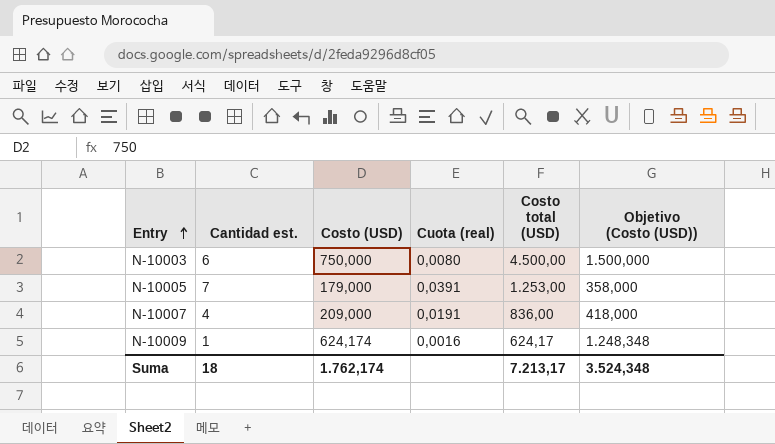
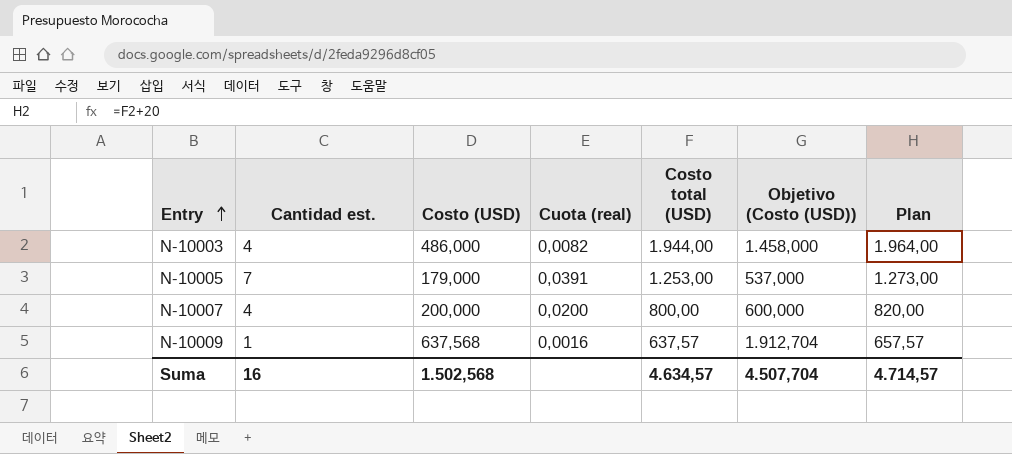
column Objetivo (Costo (USD)) | formula: [Costo (USD)] * 2 -> [Costo (USD)] * 3
column Plan | formula: none -> [Costo total (USD)] + 20
N-10003 | Cantidad est.: 6 -> 4
N-10003 | Costo (USD): 750,000 -> 486,000
N-10003 | Cuota (real): 0,0080 -> 0,0082
N-10003 | Costo total (USD): 4.500,00 -> 1.944,00
N-10007 | Costo (USD): 209,000 -> 200,000
N-10007 | Cuota (real): 0,0191 -> 0,0200
N-10007 | Costo total (USD): 836,00 -> 800,00
N-10009 | Costo (USD): 624,174 -> 637,568
N-10009 | Costo total (USD): 624,17 -> 637,57
Suma | Cantidad est.: 18 -> 16
Suma | Costo (USD): 1.762,174 -> 1.502,568
Suma | Costo total (USD): 7.213,17 -> 4.634,57
Suma | Objetivo (Costo (USD)): 3.524,348 -> 4.507,704

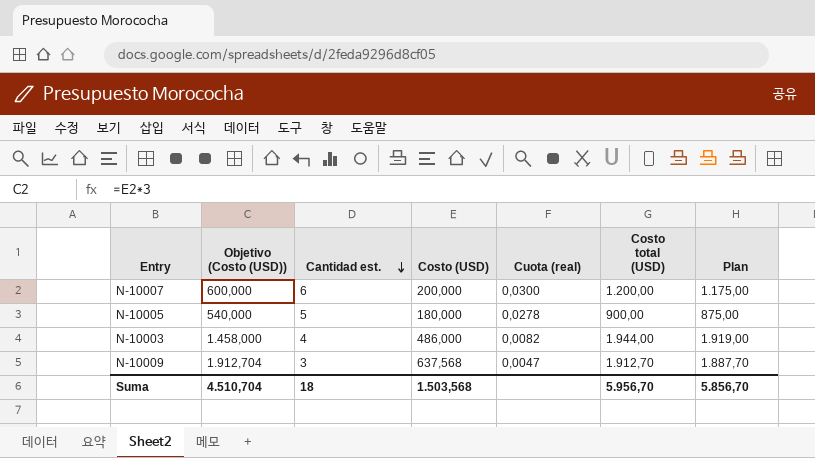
row order: Entry ascending -> Cantidad est. descending
column Objetivo (Costo (USD)) | position: 6 -> 2
column Plan | formula: [Costo total (USD)] + 20 -> [Costo total (USD)] - 25
N-10007 | Cantidad est.: 4 -> 6
N-10007 | Cuota (real): 0,0200 -> 0,0300
N-10007 | Costo total (USD): 800,00 -> 1.200,00
N-10005 | Objetivo (Costo (USD)): 537,000 -> 540,000
N-10005 | Cantidad est.: 7 -> 5
N-10005 | Costo (USD): 179,000 -> 180,000
N-10005 | Cuota (real): 0,0391 -> 0,0278
N-10005 | Costo total (USD): 1.253,00 -> 900,00
N-10009 | Cantidad est.: 1 -> 3
N-10009 | Cuota (real): 0,0016 -> 0,0047
N-10009 | Costo total (USD): 637,57 -> 1.912,70
Suma | Objetivo (Costo (USD)): 4.507,704 -> 4.510,704
Suma | Cantidad est.: 16 -> 18
Suma | Costo (USD): 1.502,568 -> 1.503,568
Suma | Costo total (USD): 4.634,57 -> 5.956,70
Suma | Plan: 4.714,57 -> 5.856,70

